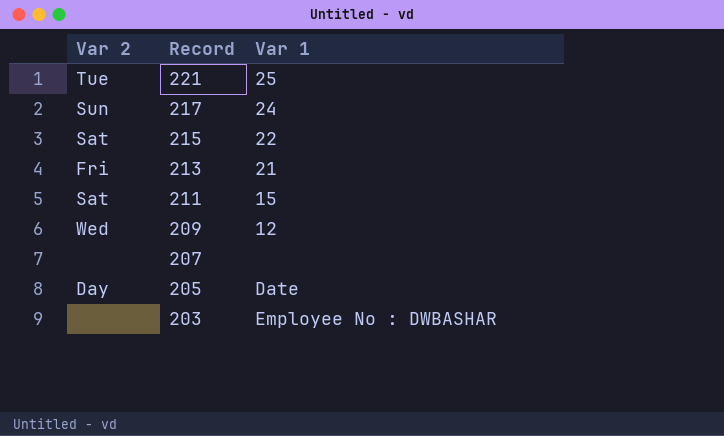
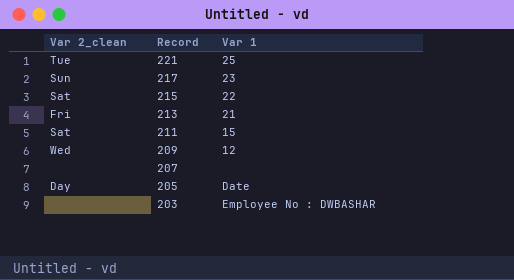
column name: Var 2 -> Var 2_clean
217 | Var 1: 24 -> 23

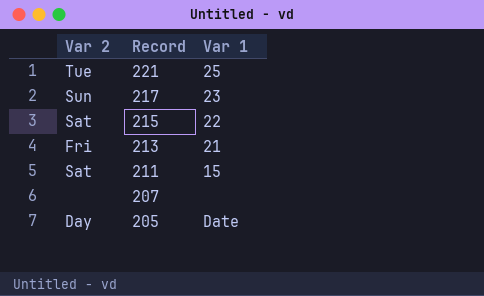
column name: Var 2_clean -> Var 2
row 209: Wed | 12 -> none
row 203: none | Employee No : DWBASHAR -> none

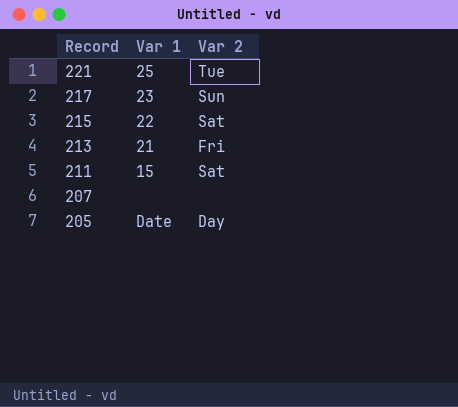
column Var 2 | position: 1 -> 3

